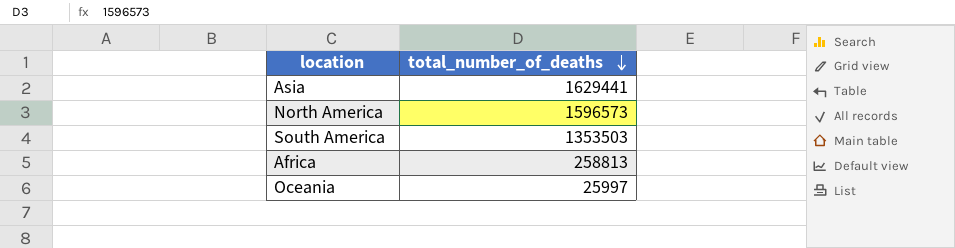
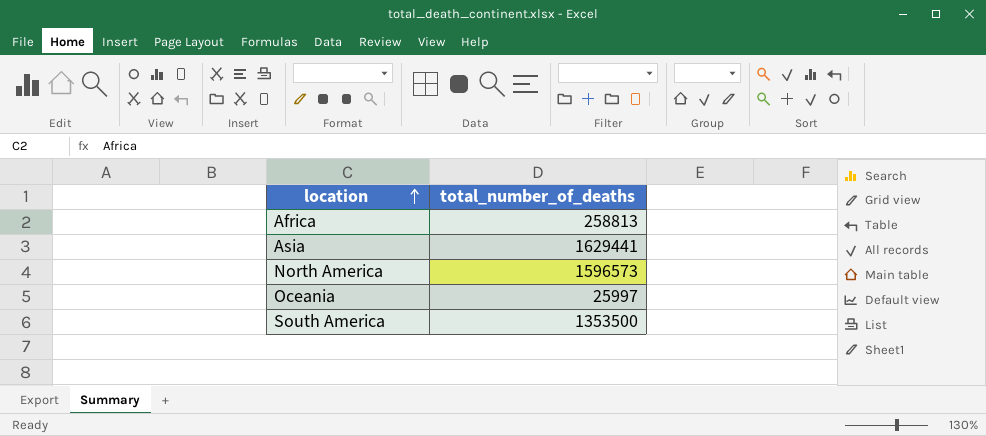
row order: total_number_of_deaths descending -> location ascending
South America | total_number_of_deaths: 1353503 -> 1353500

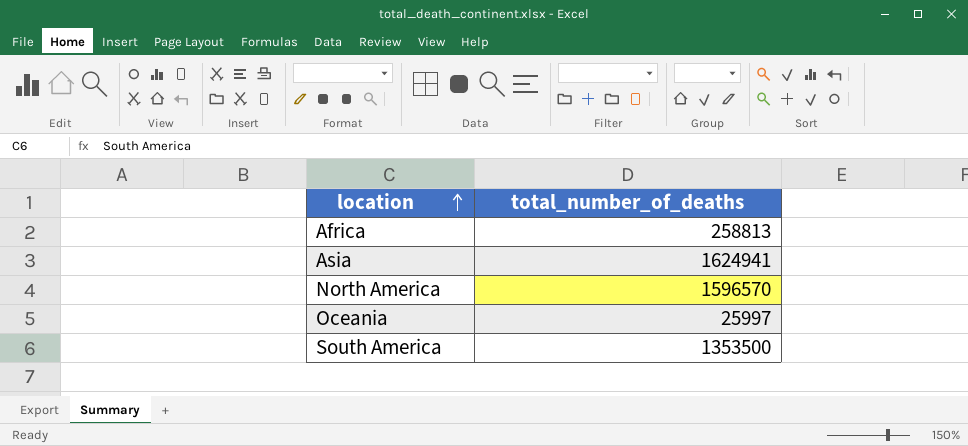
Asia | total_number_of_deaths: 1629441 -> 1624941
North America | total_number_of_deaths: 1596573 -> 1596570

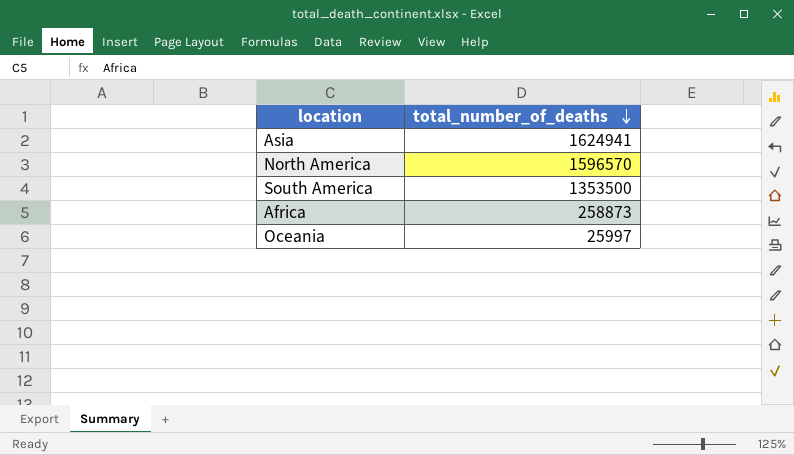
row order: location ascending -> total_number_of_deaths descending
Africa | total_number_of_deaths: 258813 -> 258873

